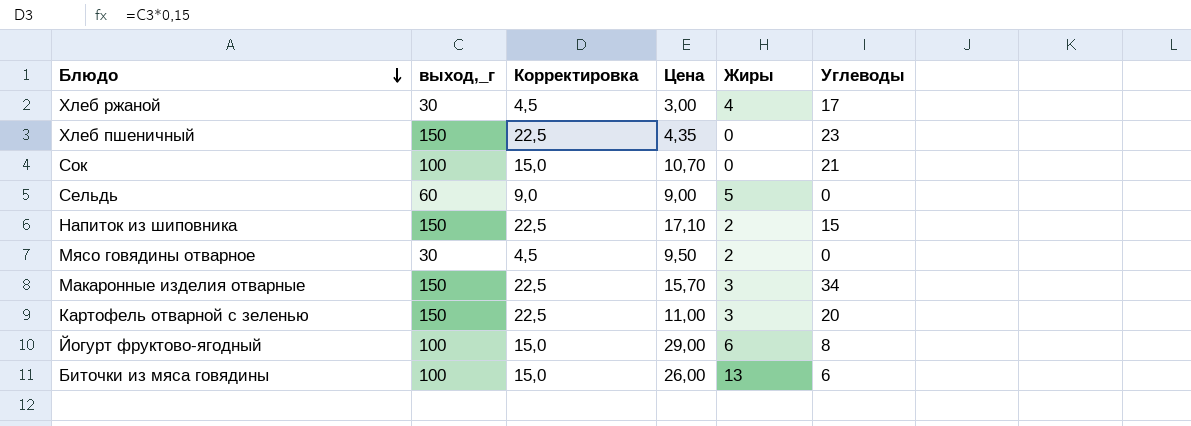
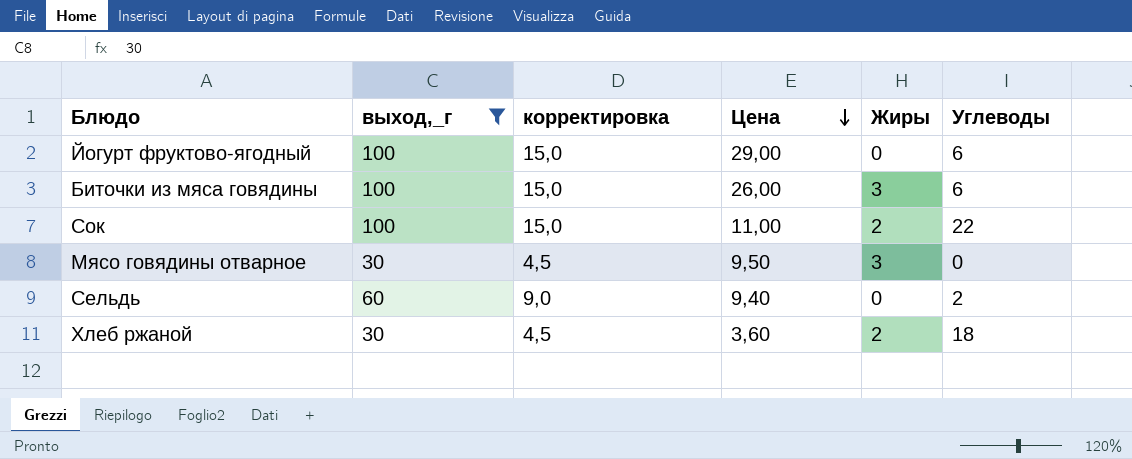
filter: none -> выход,_г != 150
row order: Блюдо descending -> Цена descending
column name: Корректировка -> корректировка
Йогурт фруктово-ягодный | Жиры: 6 -> 0
Йогурт фруктово-ягодный | Углеводы: 8 -> 6
Биточки из мяса говядины | Жиры: 13 -> 3
Сок | Цена: 10,70 -> 11,00
Сок | Жиры: 0 -> 2
Сок | Углеводы: 21 -> 22
Мясо говядины отварное | Жиры: 2 -> 3
Сельдь | Цена: 9,00 -> 9,40
Сельдь | Жиры: 5 -> 0
Сельдь | Углеводы: 0 -> 2
Хлеб ржаной | Цена: 3,00 -> 3,60
Хлеб ржаной | Жиры: 4 -> 2
Хлеб ржаной | Углеводы: 17 -> 18

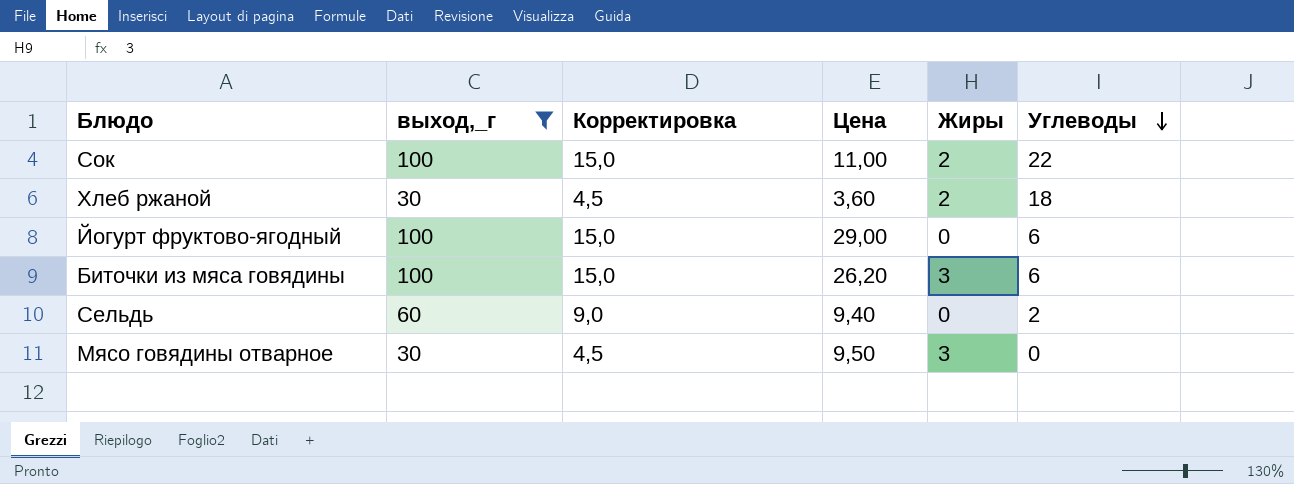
row order: Цена descending -> Углеводы descending
column name: корректировка -> Корректировка
Биточки из мяса говядины | Цена: 26,00 -> 26,20

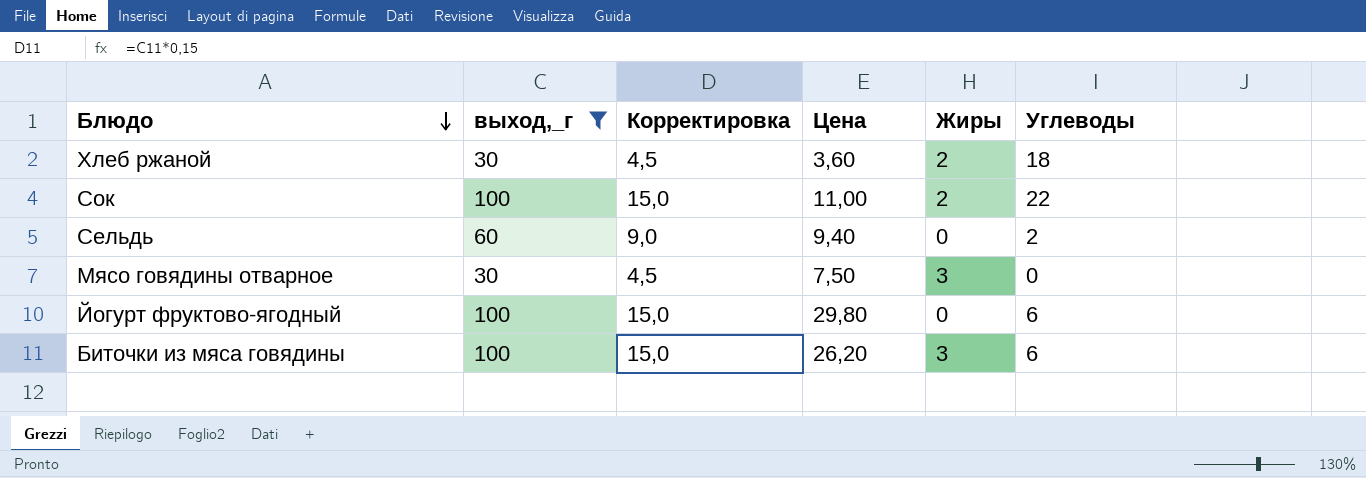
row order: Углеводы descending -> Блюдо descending
Мясо говядины отварное | Цена: 9,50 -> 7,50
Йогурт фруктово-ягодный | Цена: 29,00 -> 29,80

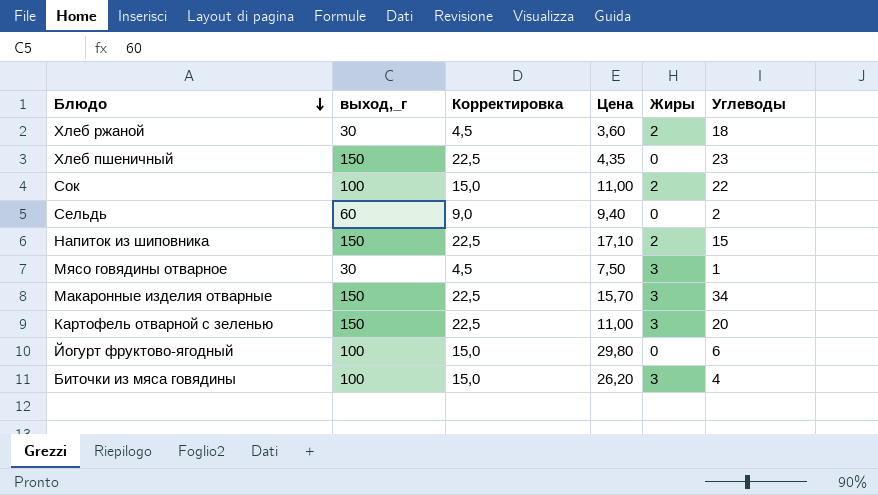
filter: выход,_г != 150 -> none
Мясо говядины отварное | Углеводы: 0 -> 1
Биточки из мяса говядины | Углеводы: 6 -> 4

